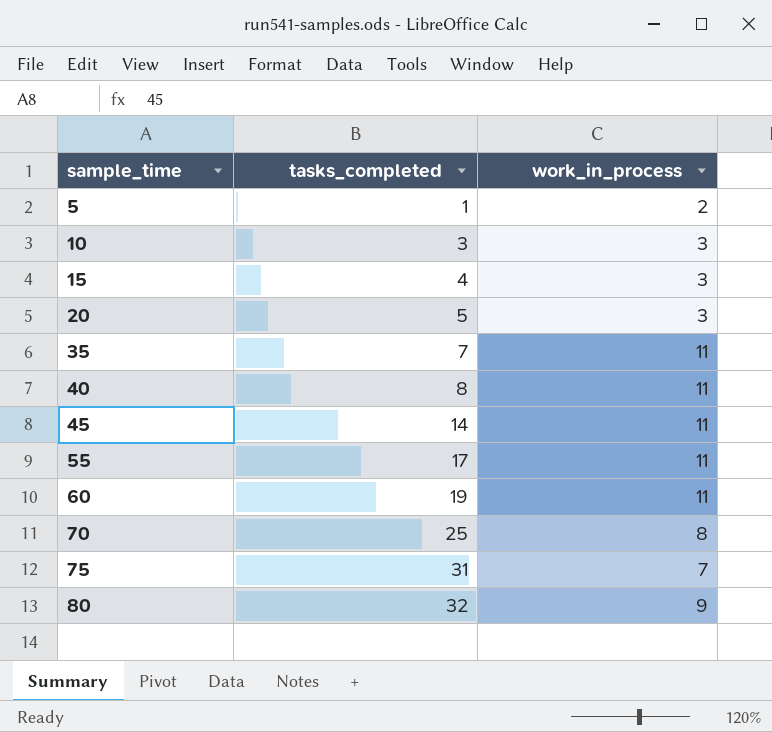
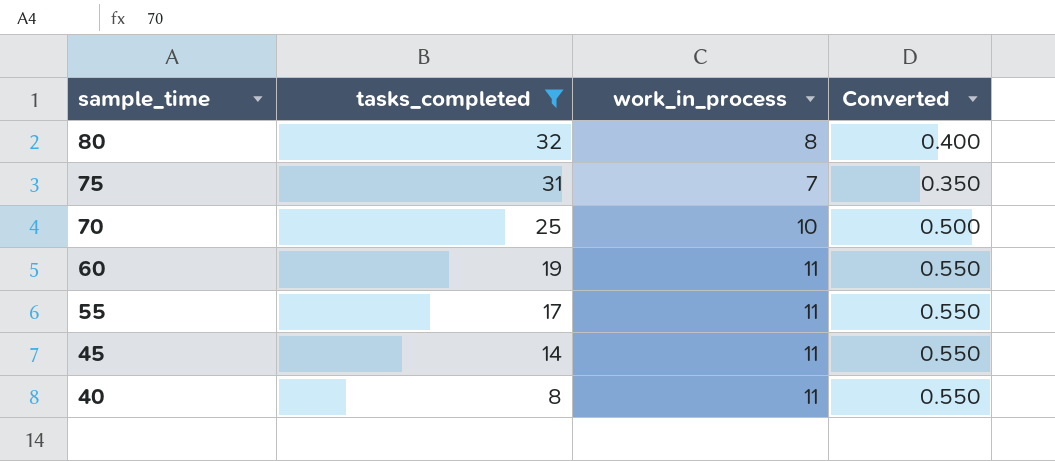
filter: none -> tasks_completed >= 8
row order: sample_time ascending -> sample_time descending
column Converted | formula: none -> [work_in_process] * 0.05
80 | work_in_process: 9 -> 8
70 | work_in_process: 8 -> 10

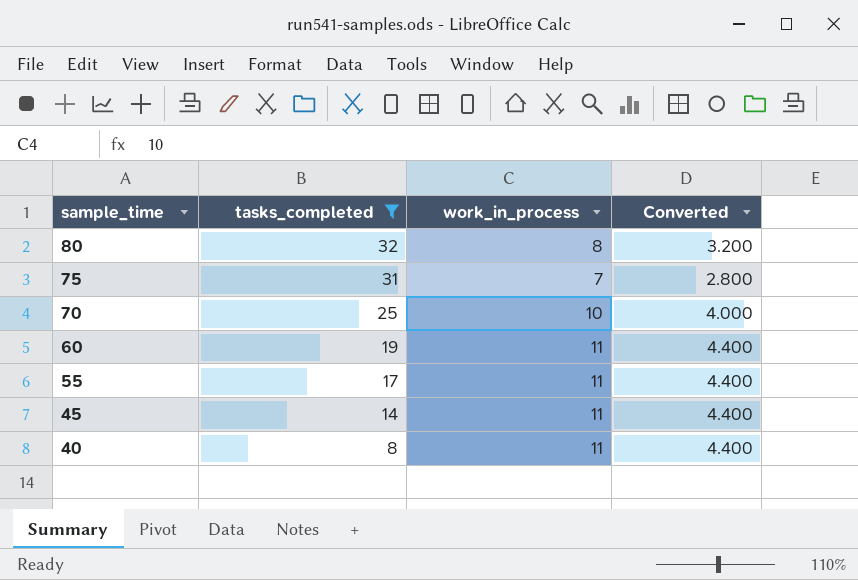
column Converted | formula: [work_in_process] * 0.05 -> [work_in_process] * 0.4

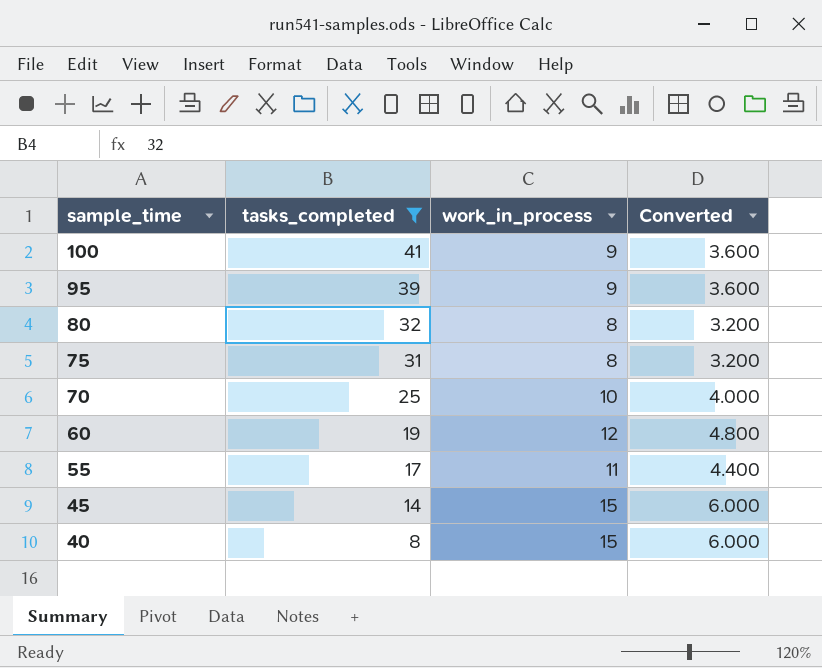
row 100: none -> 41 | 9 | 3.600
row 95: none -> 39 | 9 | 3.600
75 | work_in_process: 7 -> 8
75 | Converted: 2.800 -> 3.200
60 | work_in_process: 11 -> 12
60 | Converted: 4.400 -> 4.800
45 | work_in_process: 11 -> 15
45 | Converted: 4.400 -> 6.000
40 | work_in_process: 11 -> 15
40 | Converted: 4.400 -> 6.000

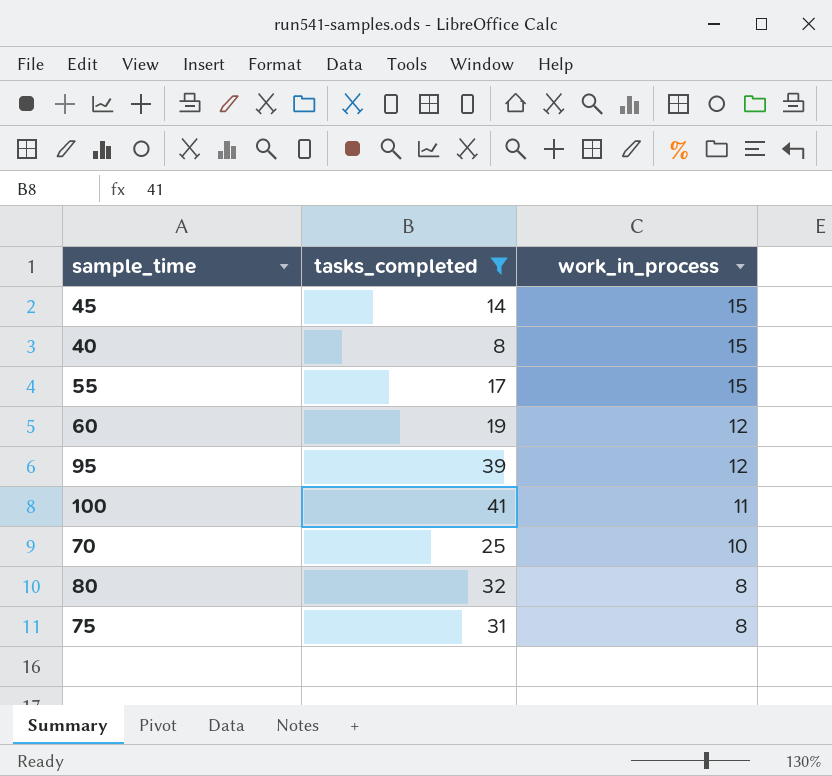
row order: sample_time descending -> work_in_process descending
column Converted | formula: [work_in_process] * 0.4 -> none
55 | work_in_process: 11 -> 15
95 | work_in_process: 9 -> 12
100 | work_in_process: 9 -> 11

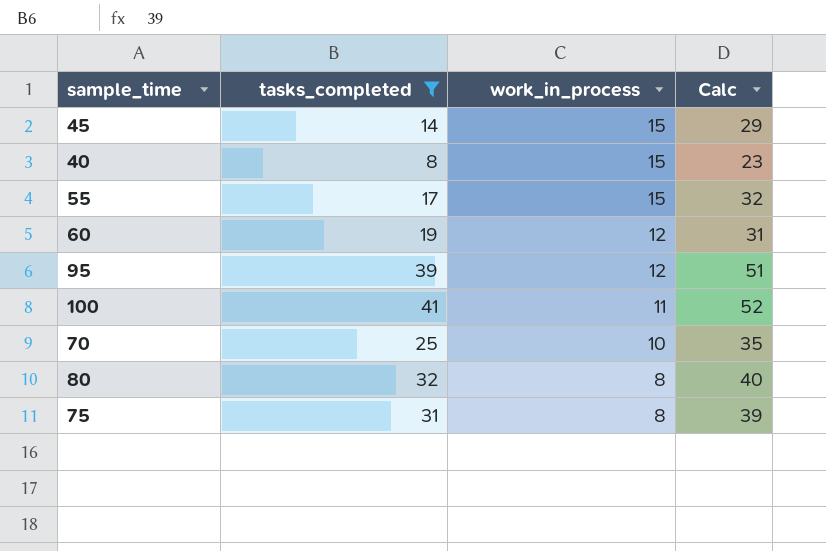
column Calc | formula: none -> [tasks_completed] + [work_in_process]

